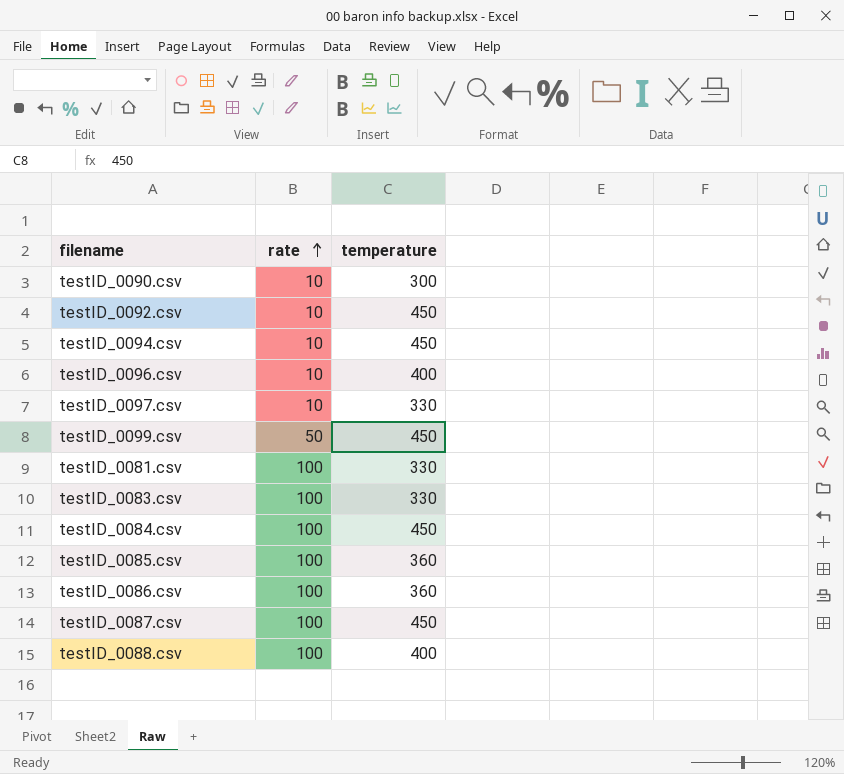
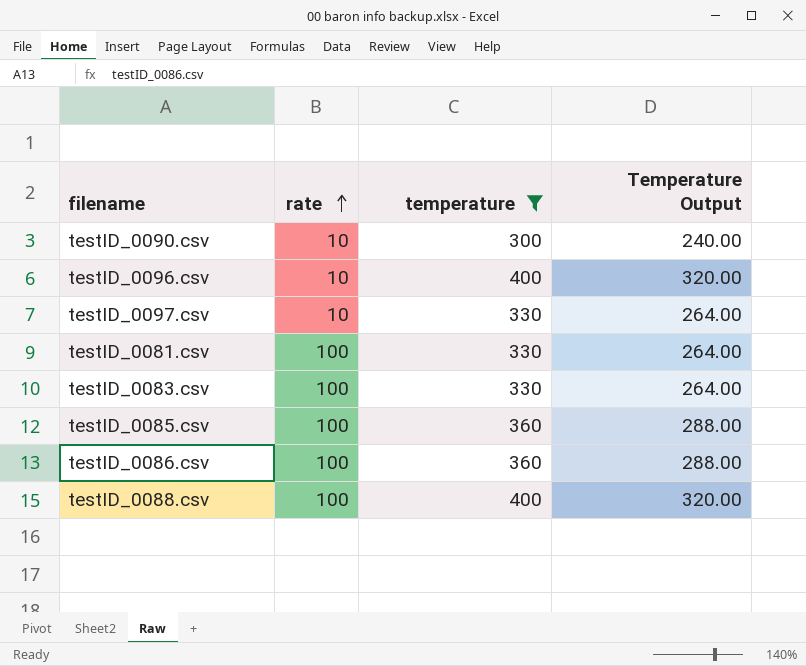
filter: none -> temperature != 450
column Temperature Output | formula: none -> [temperature] * 0.8

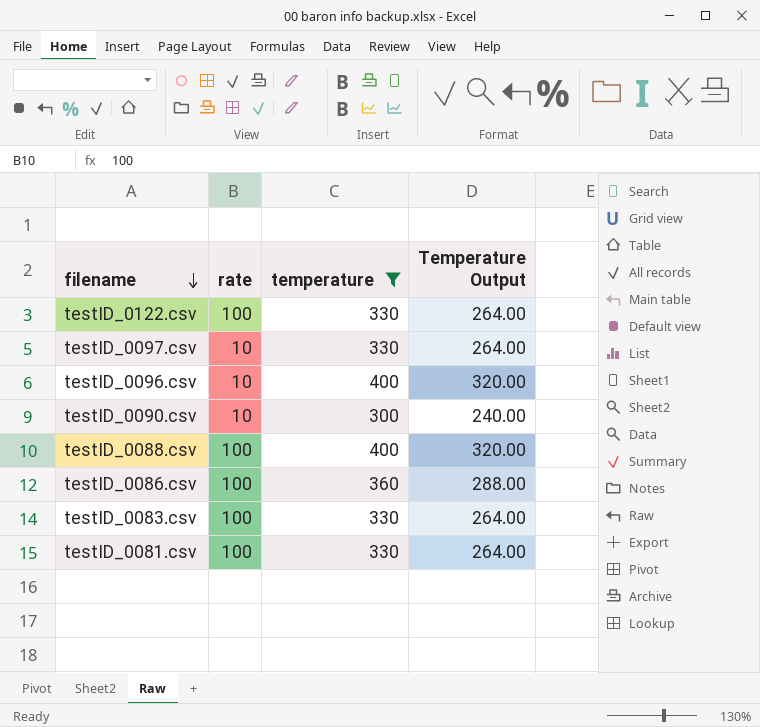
row order: rate ascending -> filename descending
row testID_0085.csv: 100 | 360 | 288.00 -> none
row testID_0122.csv: none -> 100 | 330 | 264.00

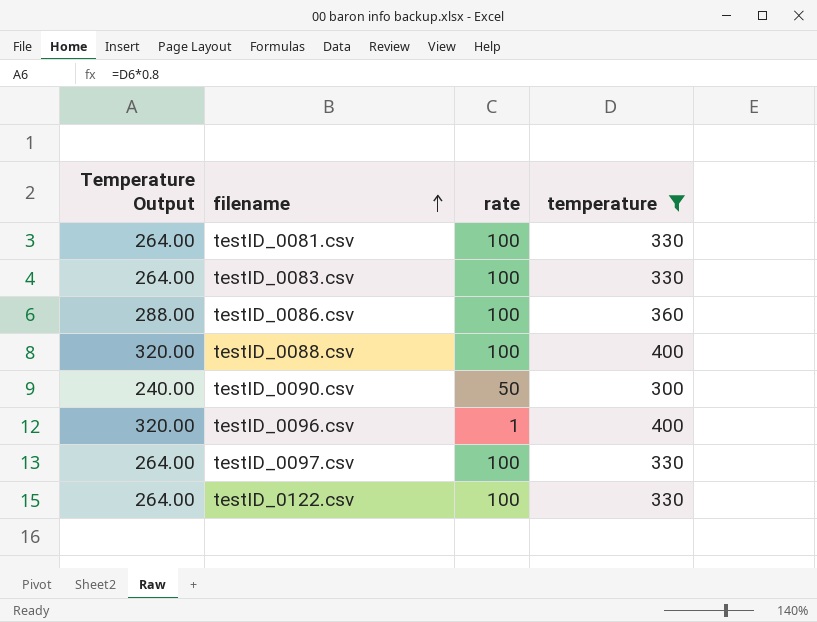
row order: filename descending -> filename ascending
column Temperature Output | position: 4 -> 1
testID_0090.csv | rate: 10 -> 50
testID_0096.csv | rate: 10 -> 1
testID_0097.csv | rate: 10 -> 100

